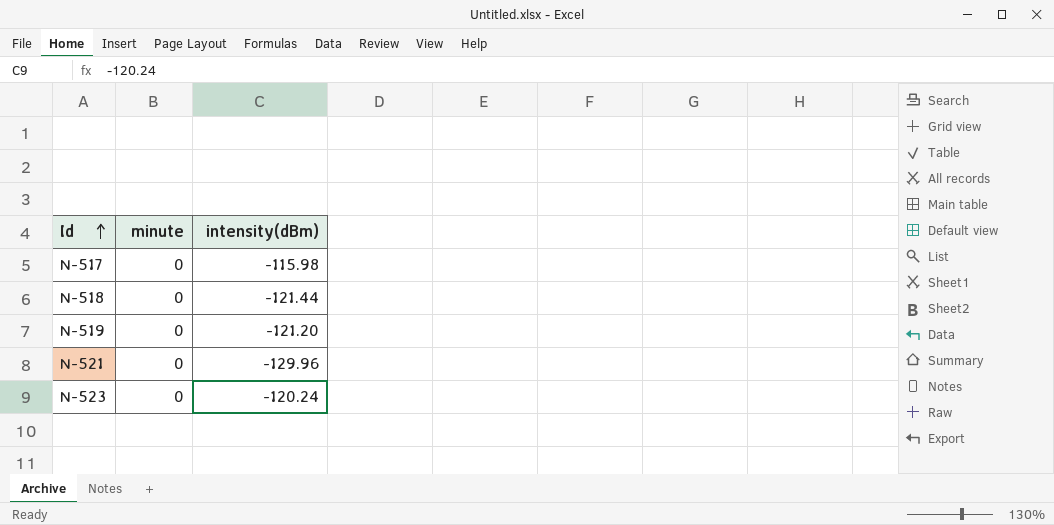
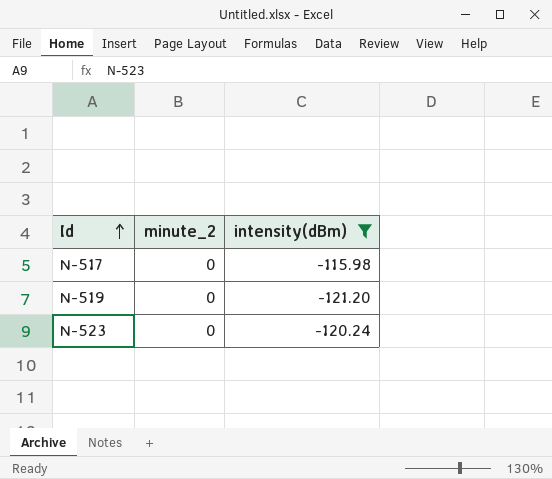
filter: none -> intensity(dBm) >= -121.20
column name: minute -> minute_2

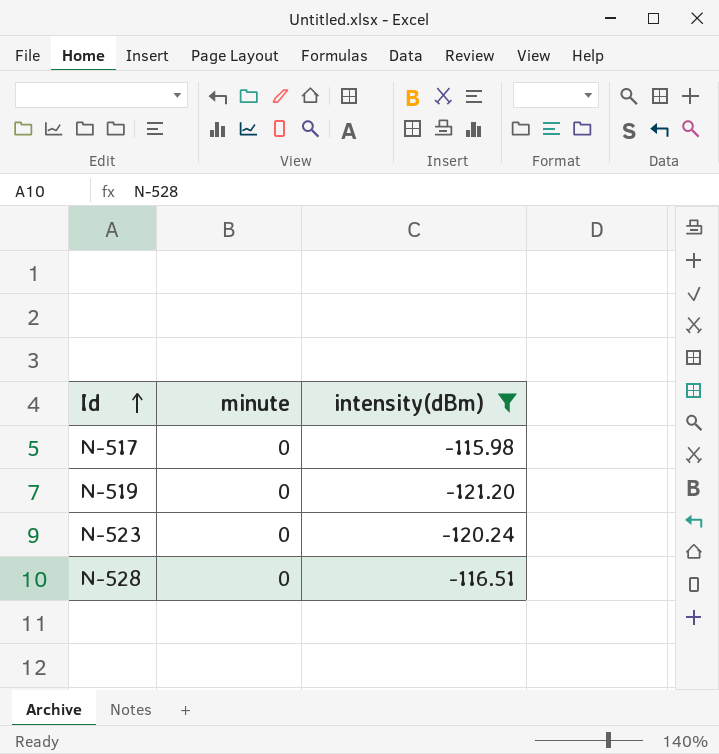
column name: minute_2 -> minute
row N-528: none -> 0 | -116.51

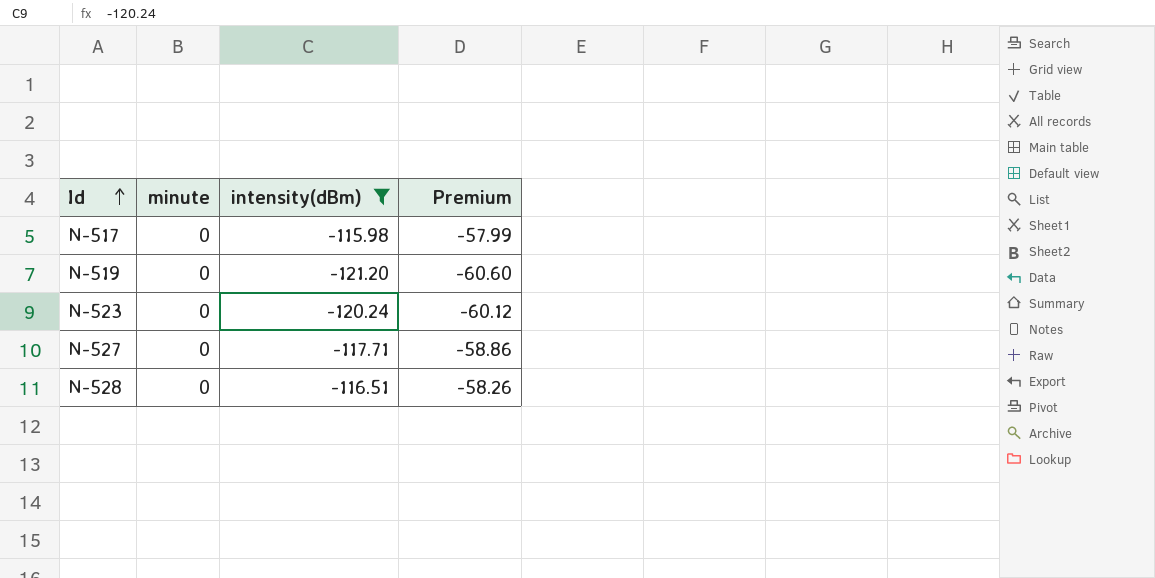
column Premium | formula: none -> [intensity(dBm)] * 0.5
row N-527: none -> 0 | -117.71 | -58.86

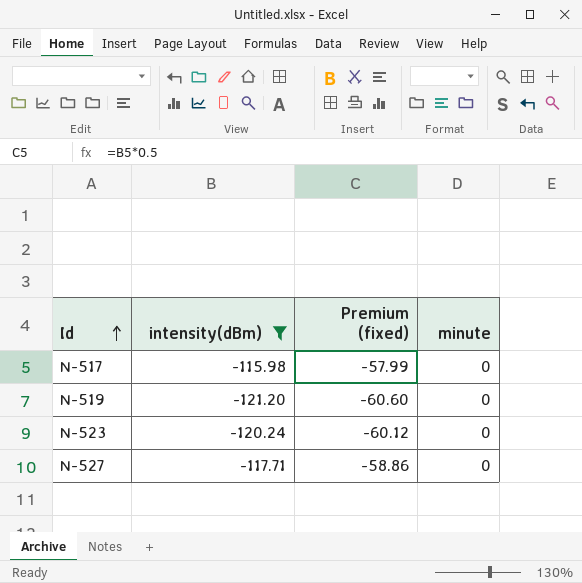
column name: Premium -> Premium (fixed)
column minute | position: 2 -> 4
row N-528: 0 | -116.51 | -58.26 -> none

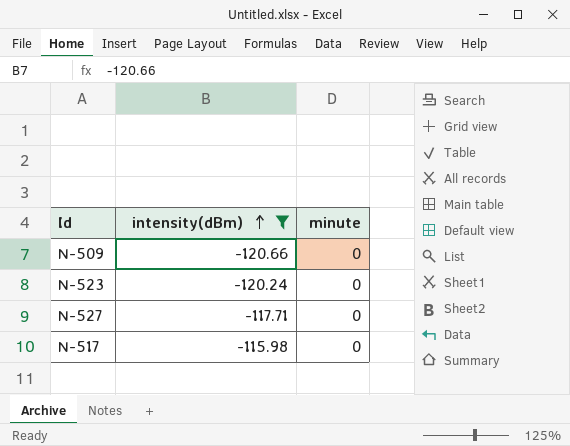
row order: Id ascending -> intensity(dBm) ascending
column Premium (fixed) | formula: [intensity(dBm)] * 0.5 -> none
row N-519: -121.20 | -60.60 | 0 -> none
row N-509: none -> -120.66 | 0

